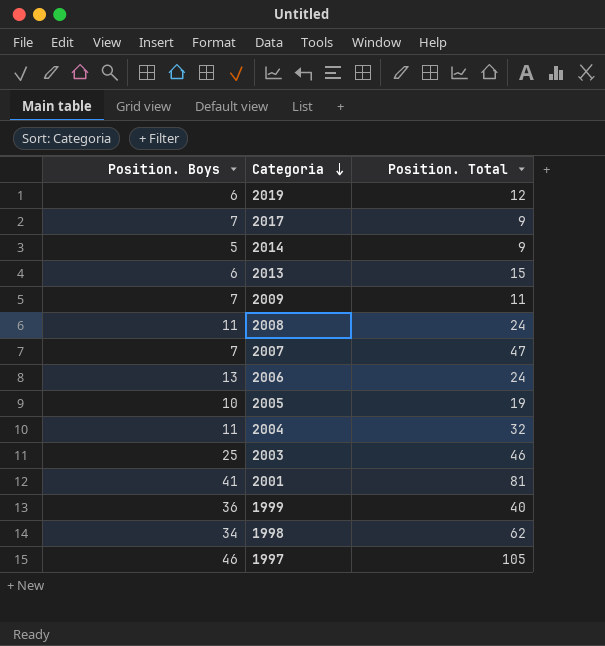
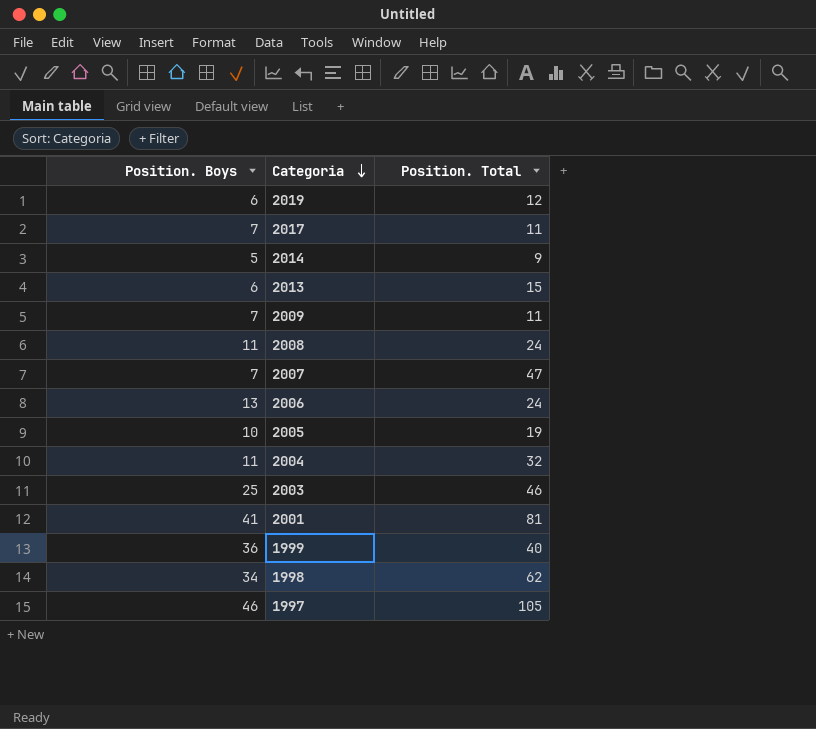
2017 | Position. Total: 9 -> 11

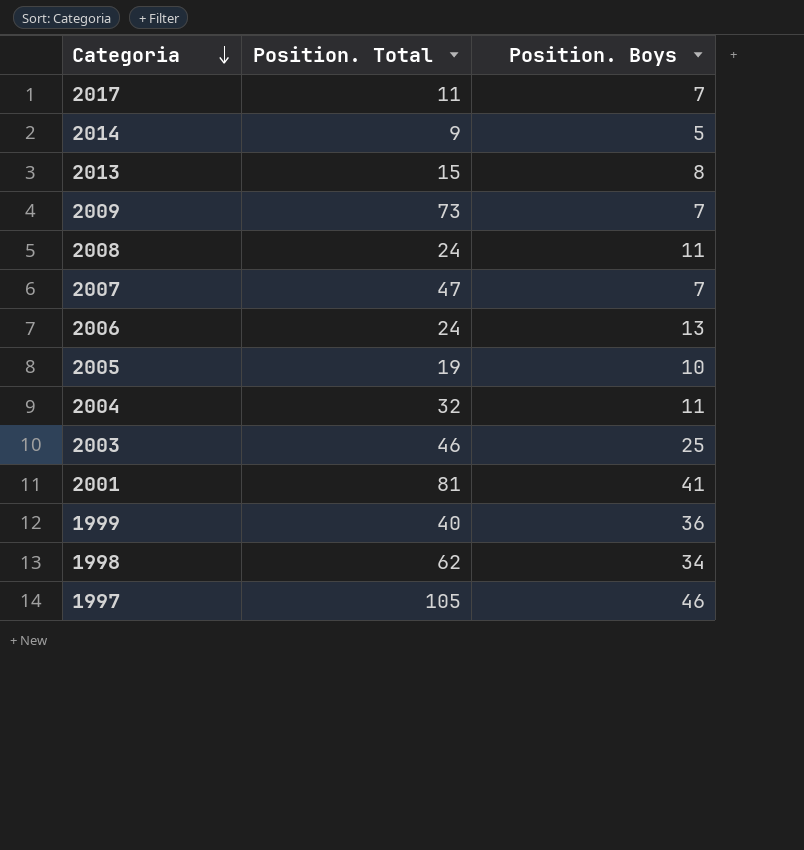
column Position. Boys | position: 1 -> 3
row 2019: 6 | 12 -> none
2013 | Position. Boys: 6 -> 8
2009 | Position. Total: 11 -> 73

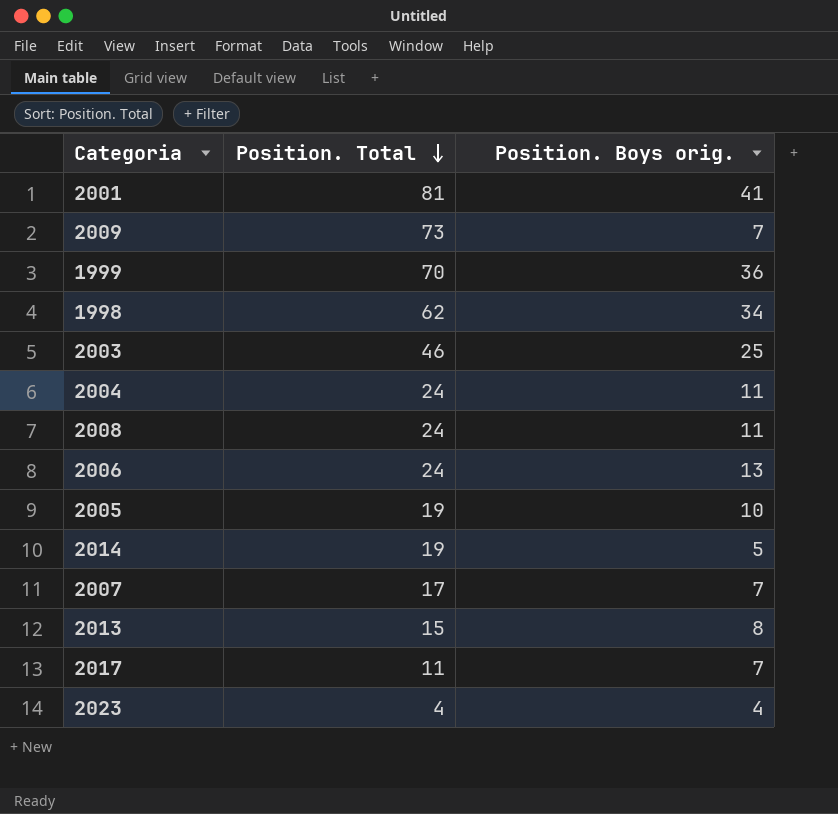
row order: Categoria descending -> Position. Total descending
column name: Position. Boys -> Position. Boys orig.
row 1997: 105 | 46 -> none
1999 | Position. Total: 40 -> 70
2004 | Position. Total: 32 -> 24
2014 | Position. Total: 9 -> 19
2007 | Position. Total: 47 -> 17
row 2023: none -> 4 | 4

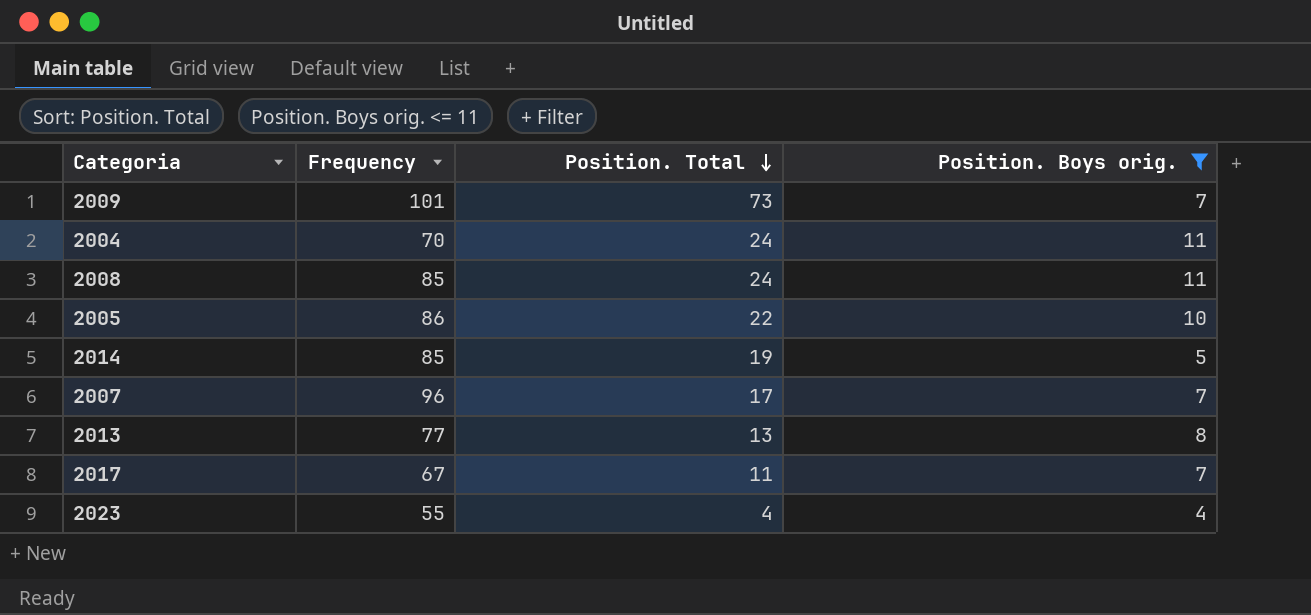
filter: none -> Position. Boys orig. <= 11
column Frequency | position: none -> 2
2005 | Position. Total: 19 -> 22
2013 | Position. Total: 15 -> 13

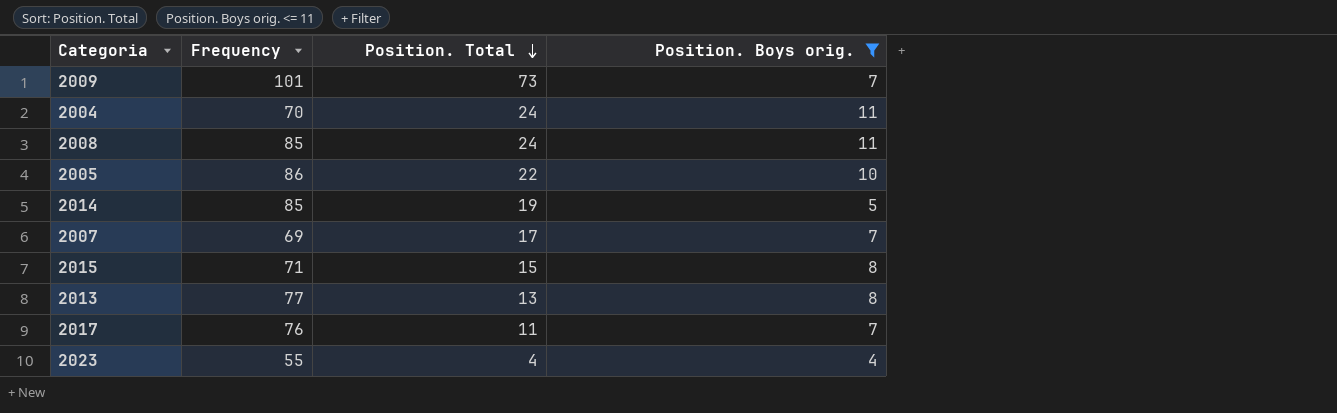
2007 | Frequency: 96 -> 69
row 2015: none -> 71 | 15 | 8
2017 | Frequency: 67 -> 76

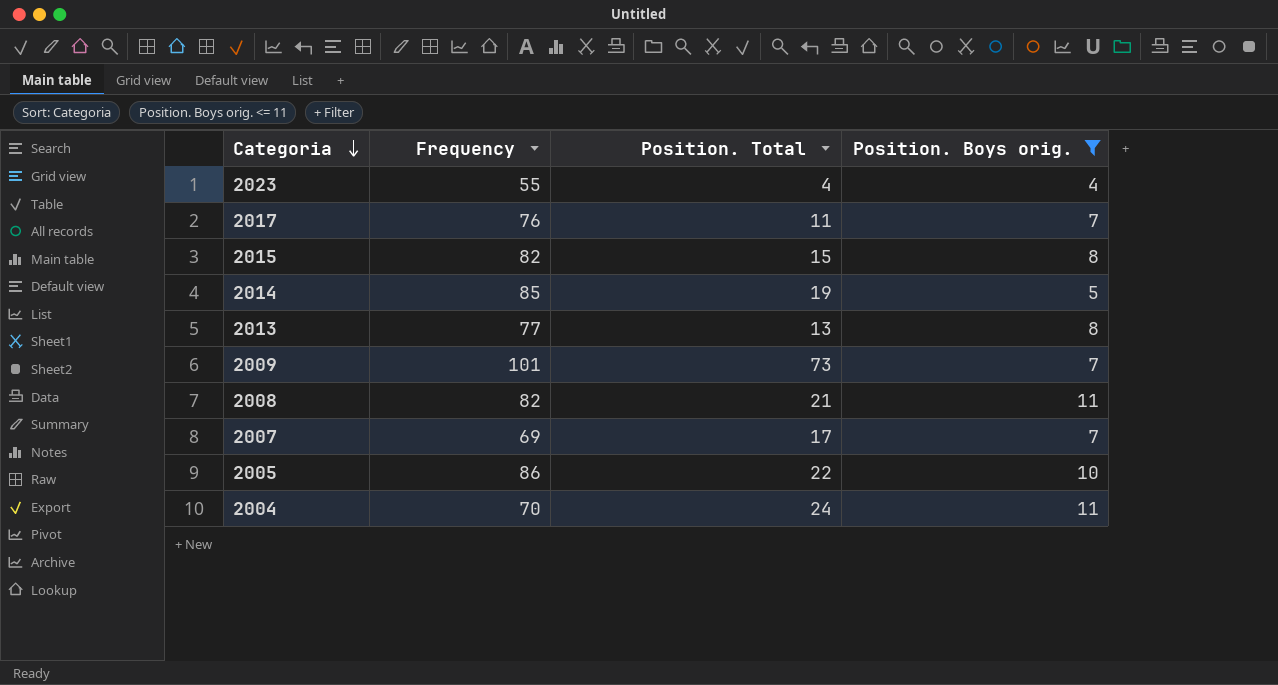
row order: Position. Total descending -> Categoria descending
2015 | Frequency: 71 -> 82
2008 | Frequency: 85 -> 82
2008 | Position. Total: 24 -> 21

